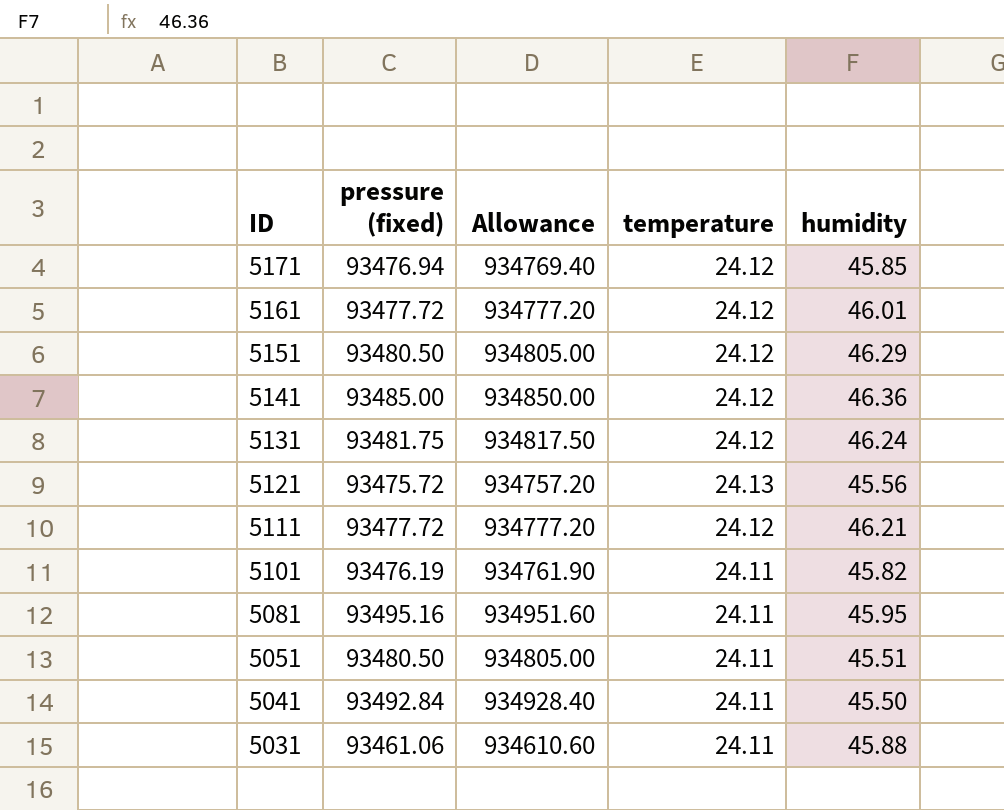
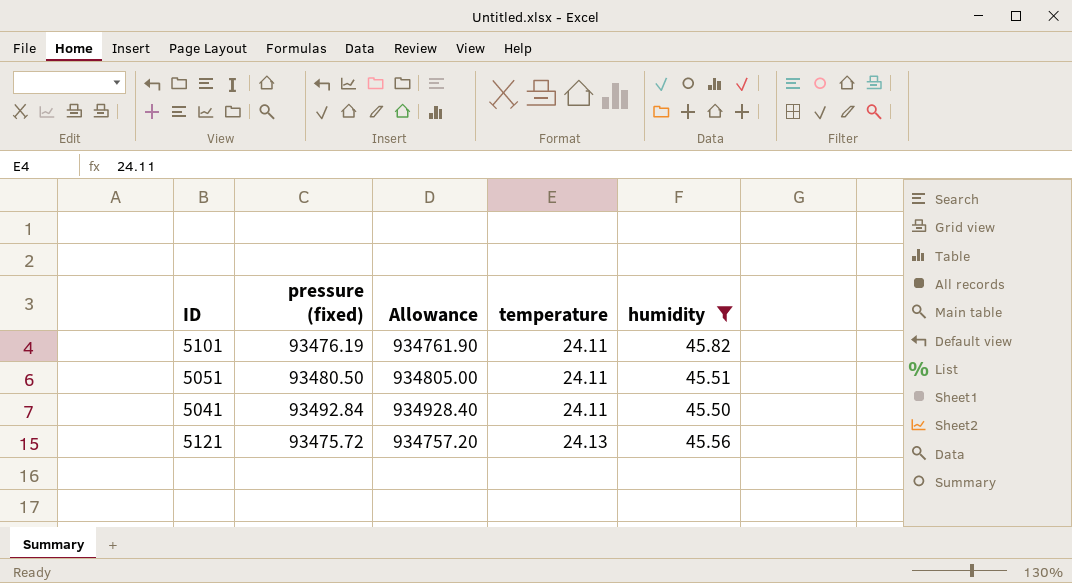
filter: none -> humidity <= 45.82
row order: ID descending -> temperature ascending

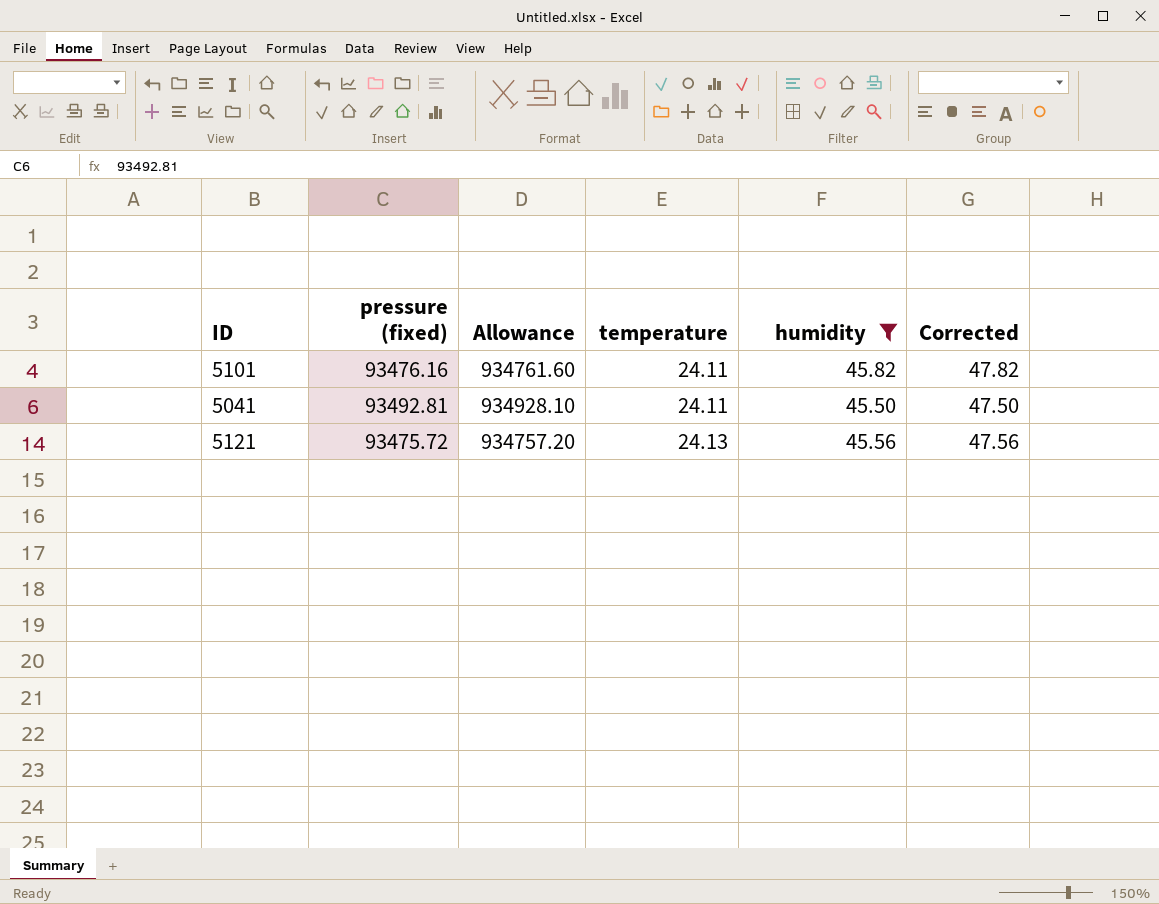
column Corrected | formula: none -> [humidity] + 2
row 5051: 93480.50 | 934805.00 | 24.11 | 45.51 -> none
5101 | pressure (fixed): 93476.19 -> 93476.16
5101 | Allowance: 934761.90 -> 934761.60
5041 | pressure (fixed): 93492.84 -> 93492.81
5041 | Allowance: 934928.40 -> 934928.10

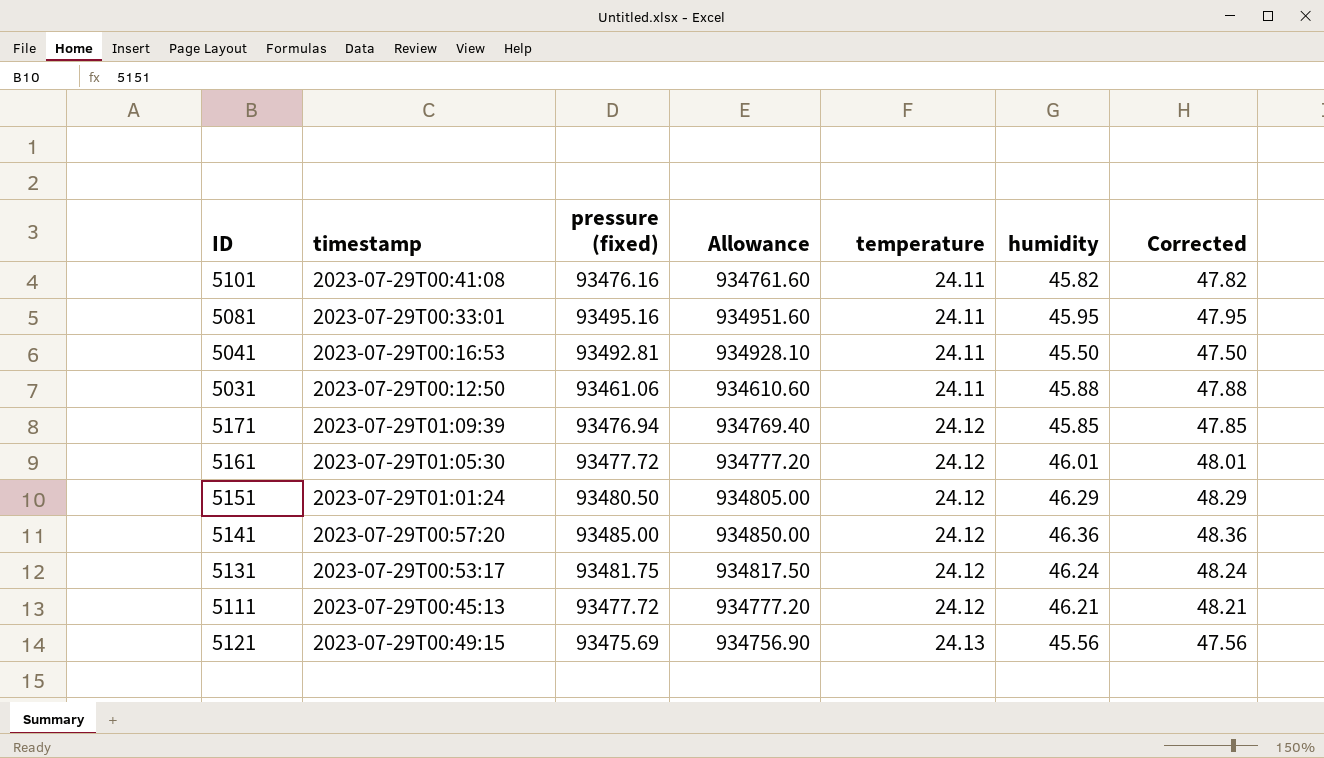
filter: humidity <= 45.82 -> none
column timestamp | position: none -> 2
5121 | pressure (fixed): 93475.72 -> 93475.69
5121 | Allowance: 934757.20 -> 934756.90

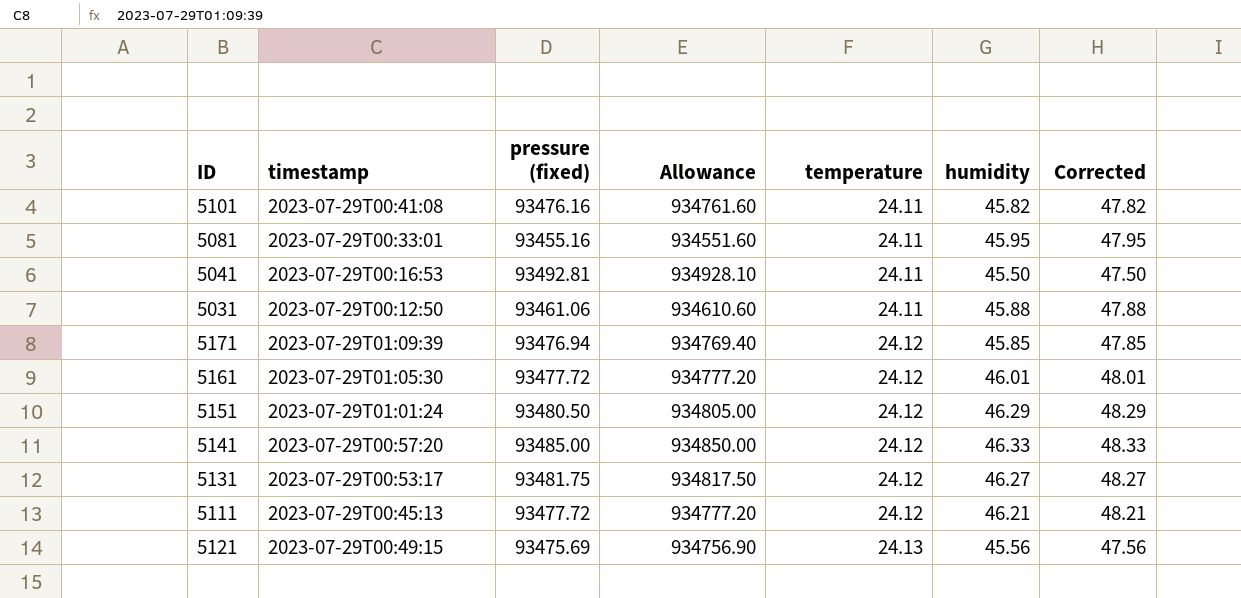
5081 | pressure (fixed): 93495.16 -> 93455.16
5081 | Allowance: 934951.60 -> 934551.60
5141 | humidity: 46.36 -> 46.33
5141 | Corrected: 48.36 -> 48.33
5131 | humidity: 46.24 -> 46.27
5131 | Corrected: 48.24 -> 48.27

